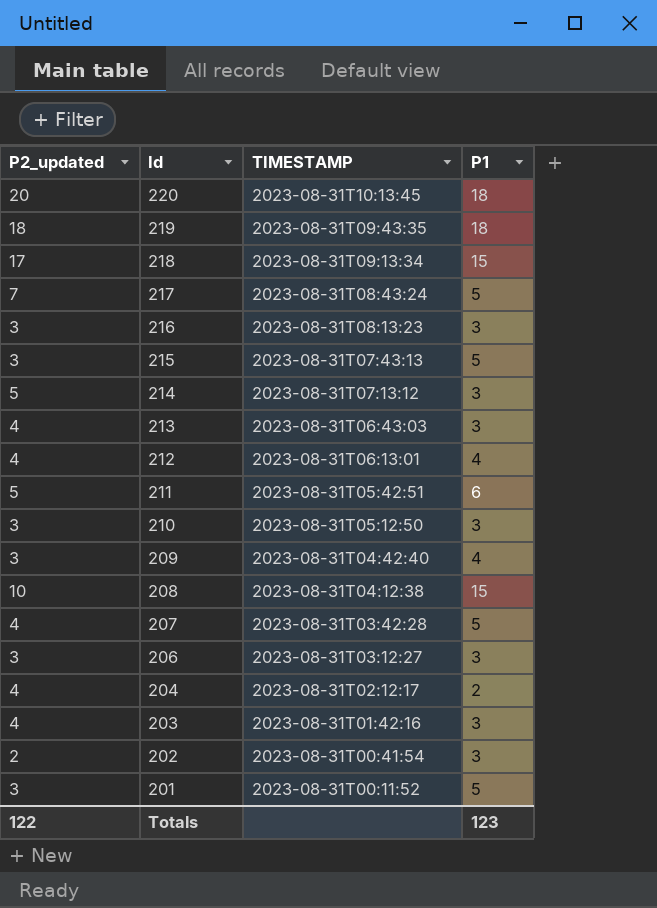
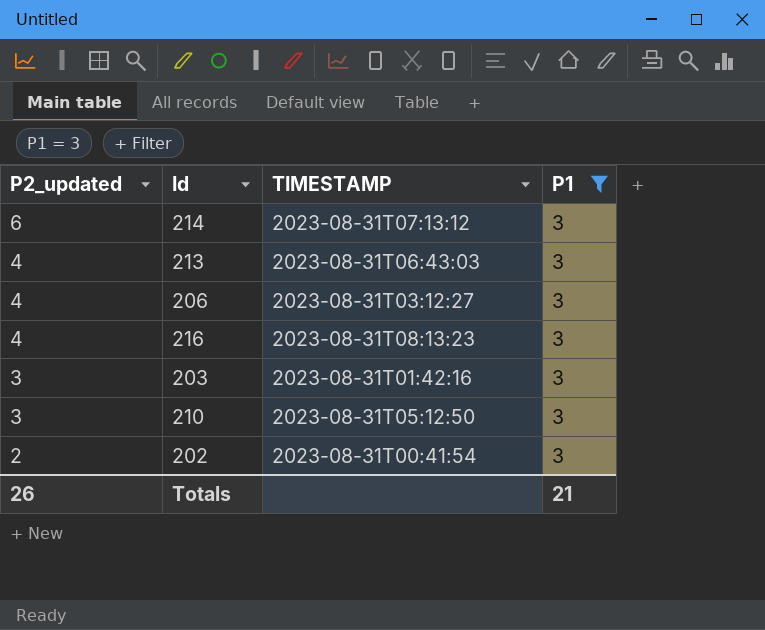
filter: none -> P1 = 3
row order: Id descending -> P2_updated descending
214 | P2_updated: 5 -> 6
206 | P2_updated: 3 -> 4
216 | P2_updated: 3 -> 4
203 | P2_updated: 4 -> 3
Totals | P2_updated: 122 -> 26
Totals | P1: 123 -> 21

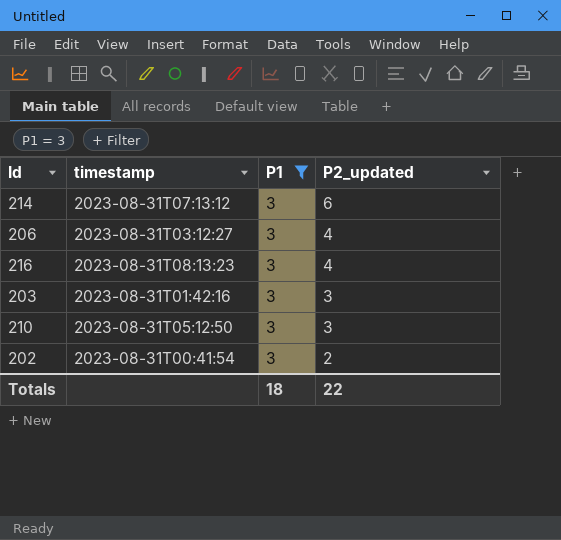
column name: TIMESTAMP -> timestamp
column P2_updated | position: 1 -> 4
row 213: 4 | 2023-08-31T06:43:03 | 3 -> none
Totals | P1: 21 -> 18
Totals | P2_updated: 26 -> 22

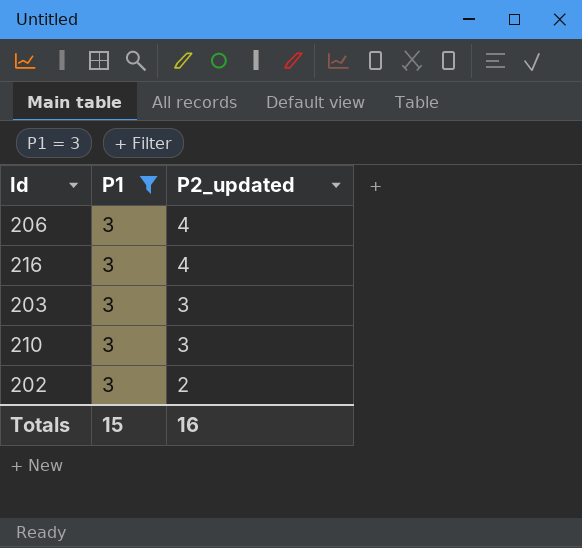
column timestamp | position: 2 -> none
row 214: 2023-08-31T07:13:12 | 3 | 6 -> none
Totals | P1: 18 -> 15
Totals | P2_updated: 22 -> 16

